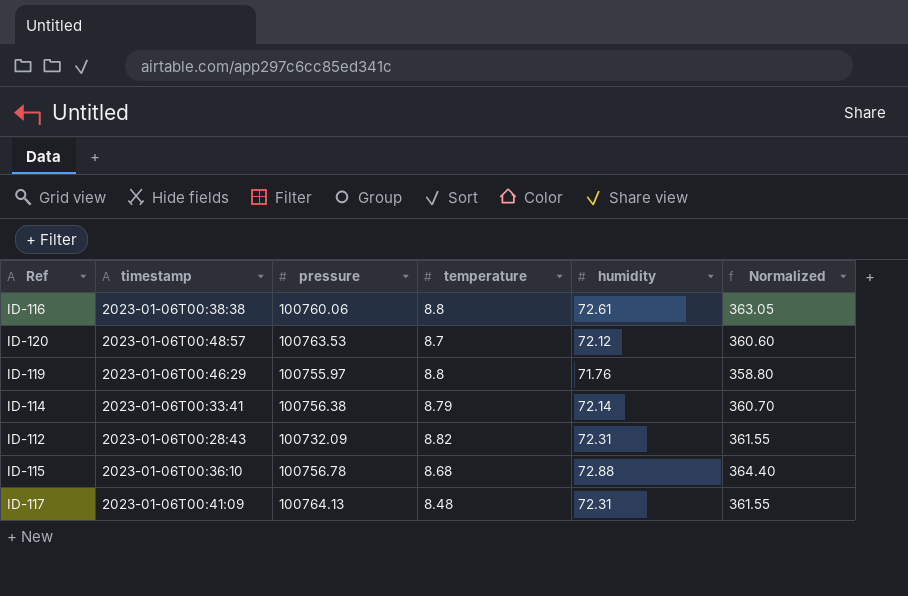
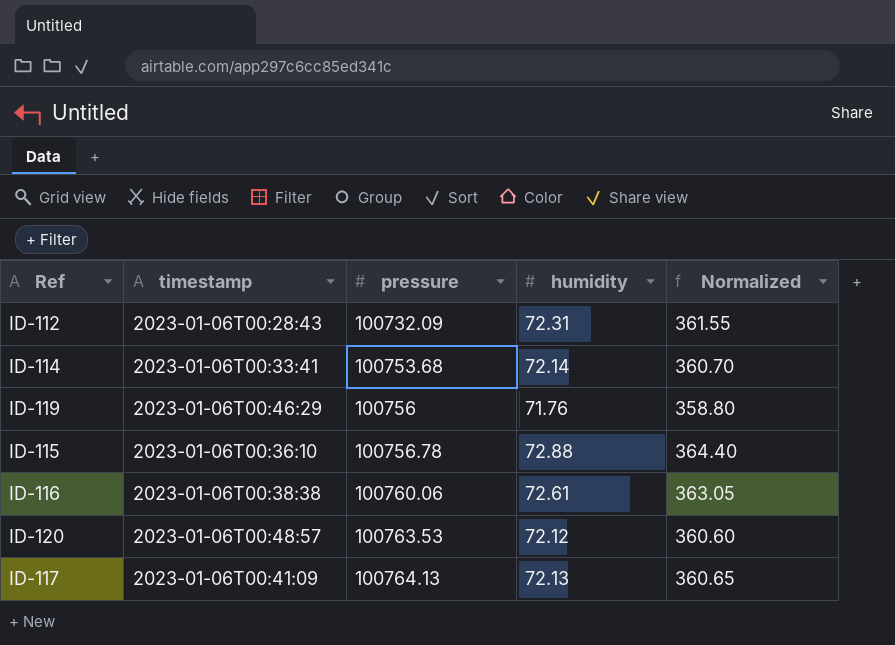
row order: none -> pressure ascending
column temperature | position: 4 -> none
ID-114 | pressure: 100756.38 -> 100753.68
ID-119 | pressure: 100755.97 -> 100756
ID-117 | humidity: 72.31 -> 72.13
ID-117 | Normalized: 361.55 -> 360.65

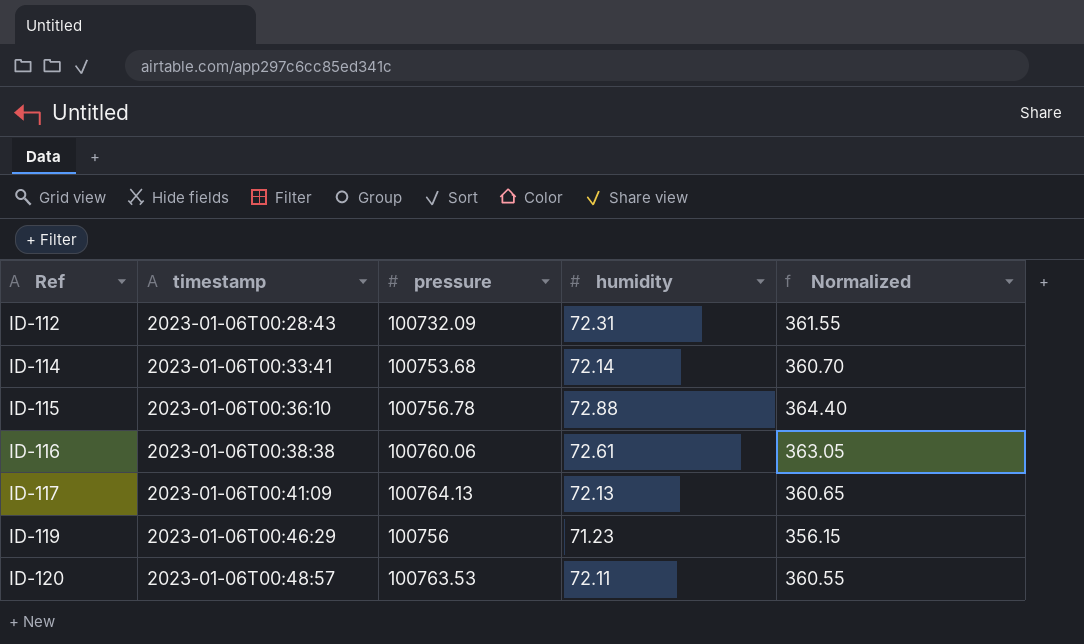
row order: pressure ascending -> Ref ascending
ID-119 | humidity: 71.76 -> 71.23
ID-119 | Normalized: 358.80 -> 356.15
ID-120 | humidity: 72.12 -> 72.11
ID-120 | Normalized: 360.60 -> 360.55

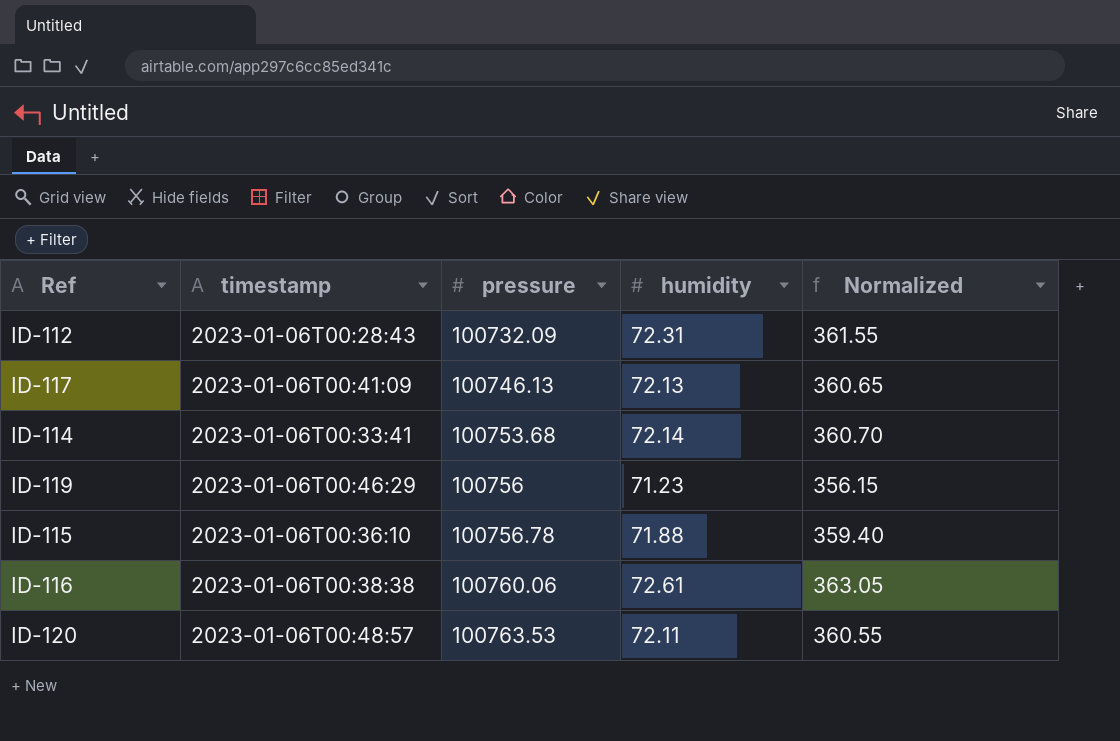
row order: Ref ascending -> pressure ascending
ID-117 | pressure: 100764.13 -> 100746.13
ID-115 | humidity: 72.88 -> 71.88
ID-115 | Normalized: 364.40 -> 359.40

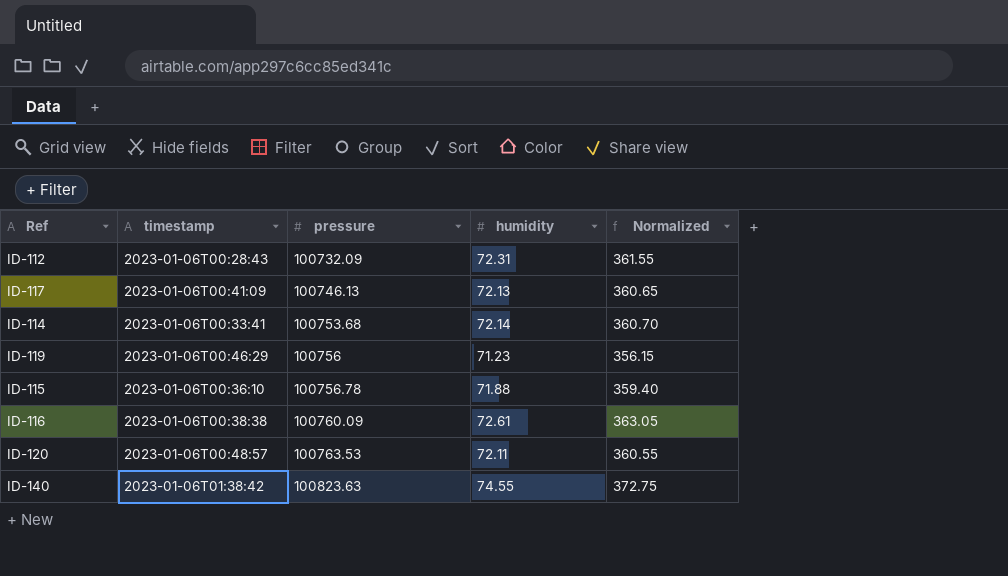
ID-116 | pressure: 100760.06 -> 100760.09
row ID-140: none -> 2023-01-06T01:38:42 | 100823.63 | 74.55 | 372.75

